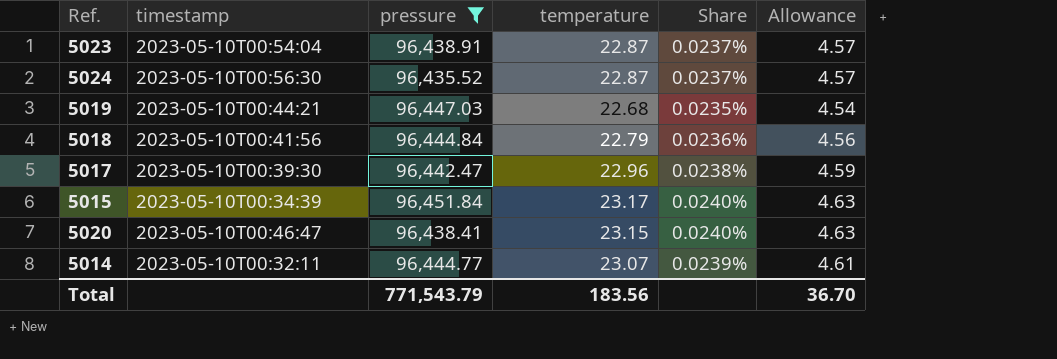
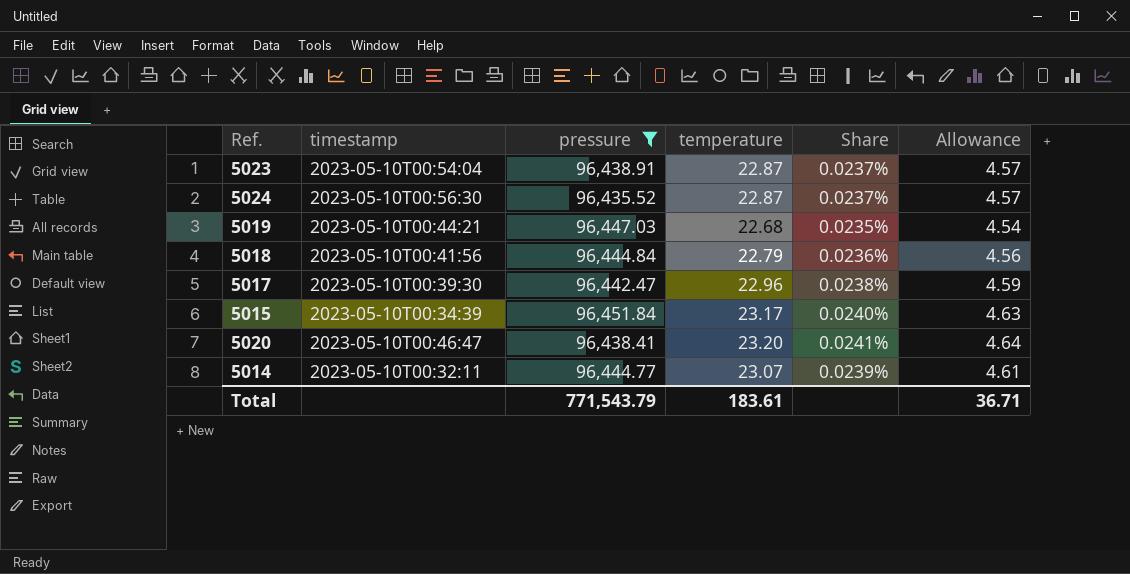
5020 | temperature: 23.15 -> 23.20
5020 | Share: 0.0240% -> 0.0241%
5020 | Allowance: 4.63 -> 4.64
Total | temperature: 183.56 -> 183.61
Total | Allowance: 36.70 -> 36.71

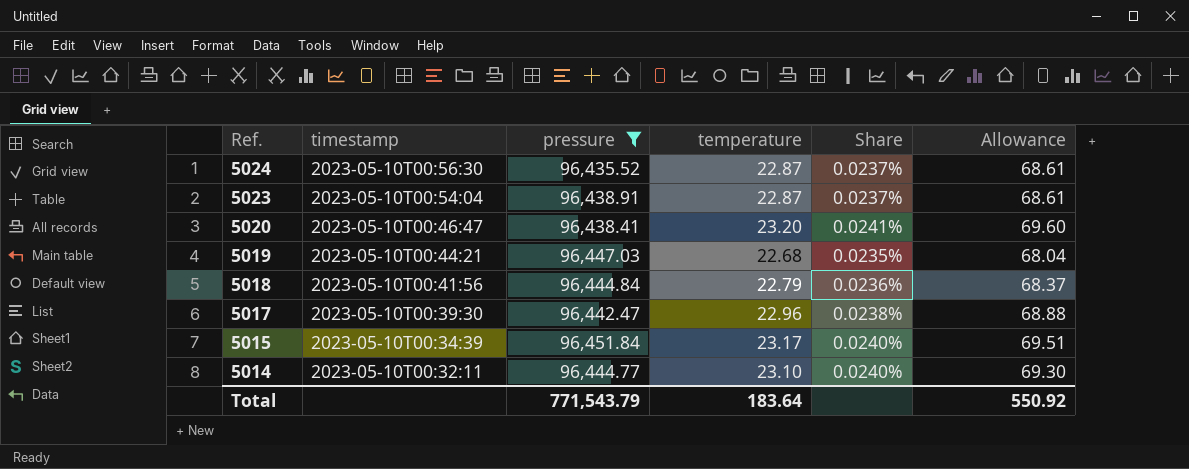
row order: none -> Ref. descending
column Allowance | formula: [temperature] * 0.2 -> [temperature] * 3
5014 | temperature: 23.07 -> 23.10
5014 | Share: 0.0239% -> 0.0240%
Total | temperature: 183.61 -> 183.64
Total | Allowance: 36.71 -> 550.92

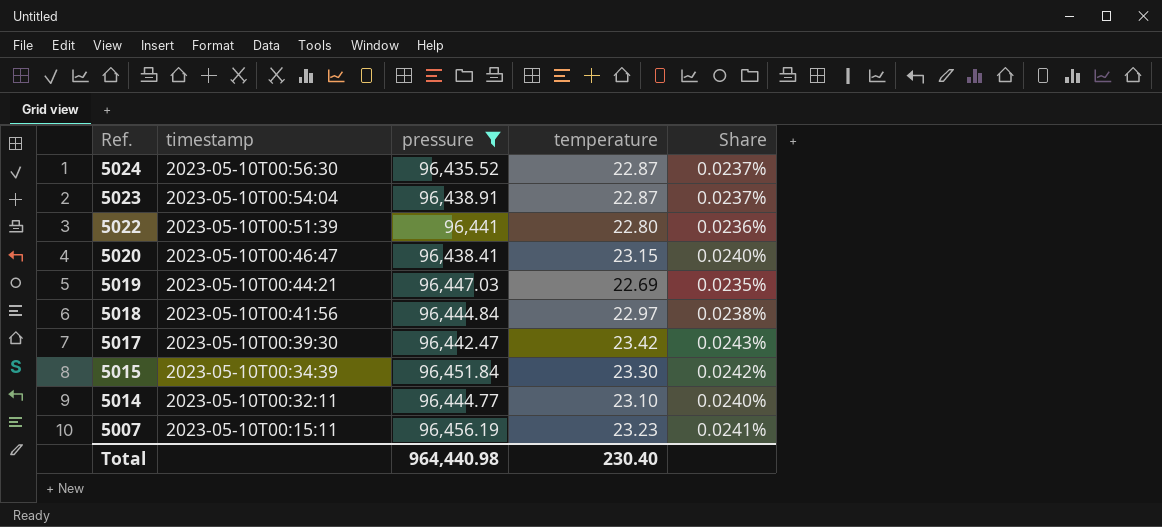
column Allowance | formula: [temperature] * 3 -> none
row 5022: none -> 2023-05-10T00:51:39 | 96,441 | 22.80 | 0.0236%
5020 | temperature: 23.20 -> 23.15
5020 | Share: 0.0241% -> 0.0240%
5019 | temperature: 22.68 -> 22.69
5018 | temperature: 22.79 -> 22.97
5018 | Share: 0.0236% -> 0.0238%
5017 | temperature: 22.96 -> 23.42
5017 | Share: 0.0238% -> 0.0243%
5015 | temperature: 23.17 -> 23.30
5015 | Share: 0.0240% -> 0.0242%
row 5007: none -> 2023-05-10T00:15:11 | 96,456.19 | 23.23 | 0.0241%
Total | pressure: 771,543.79 -> 964,440.98
Total | temperature: 183.64 -> 230.40

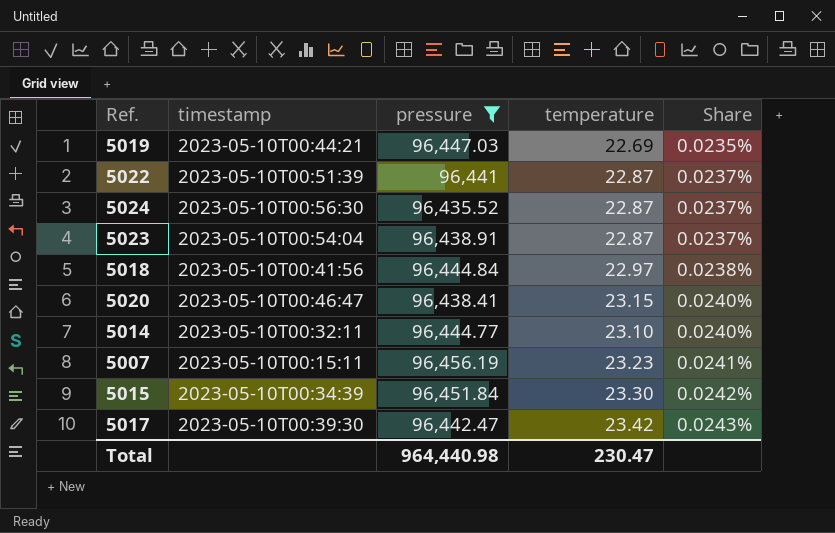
row order: Ref. descending -> Share ascending
5022 | temperature: 22.80 -> 22.87
5022 | Share: 0.0236% -> 0.0237%
Total | temperature: 230.40 -> 230.47

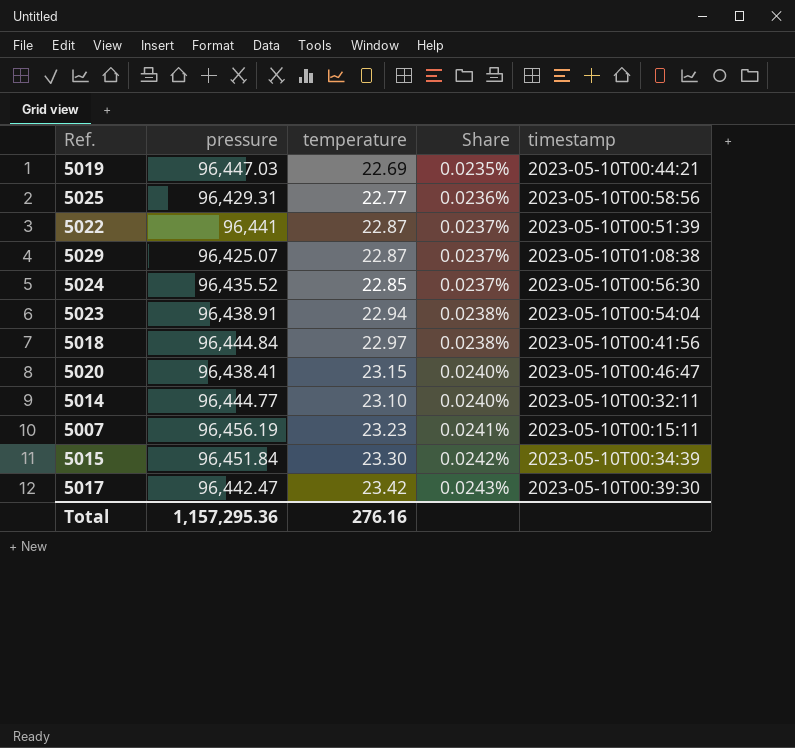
filter: pressure >= 96,435.52 -> none
column timestamp | position: 2 -> 5
5024 | temperature: 22.87 -> 22.85
5023 | temperature: 22.87 -> 22.94
5023 | Share: 0.0237% -> 0.0238%
Total | pressure: 964,440.98 -> 1,157,295.36
Total | temperature: 230.47 -> 276.16

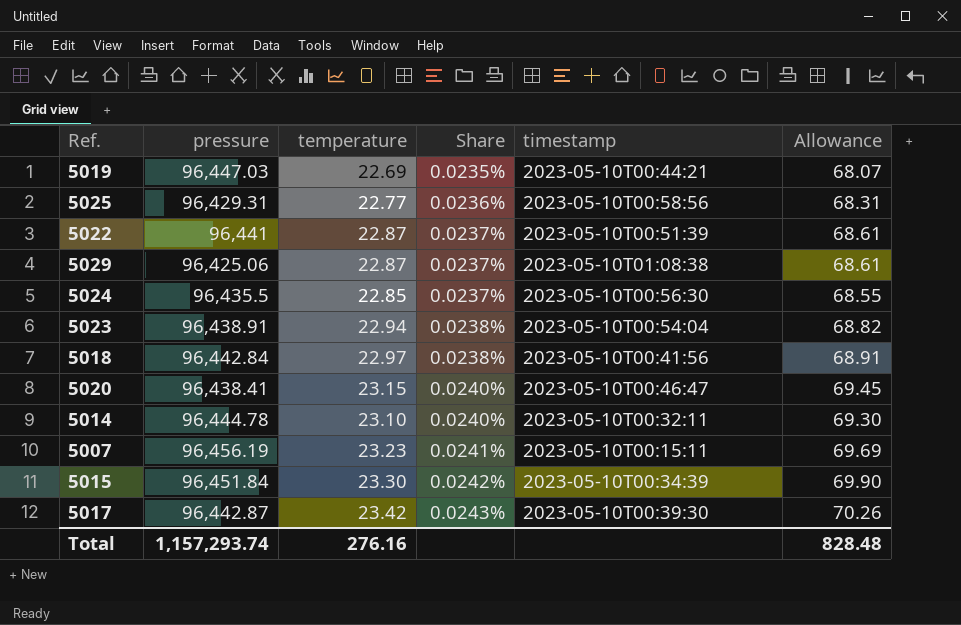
column Allowance | formula: none -> [temperature] * 3
5029 | pressure: 96,425.07 -> 96,425.06
5024 | pressure: 96,435.52 -> 96,435.5
5018 | pressure: 96,444.84 -> 96,442.84
5014 | pressure: 96,444.77 -> 96,444.78
5017 | pressure: 96,442.47 -> 96,442.87
Total | pressure: 1,157,295.36 -> 1,157,293.74

